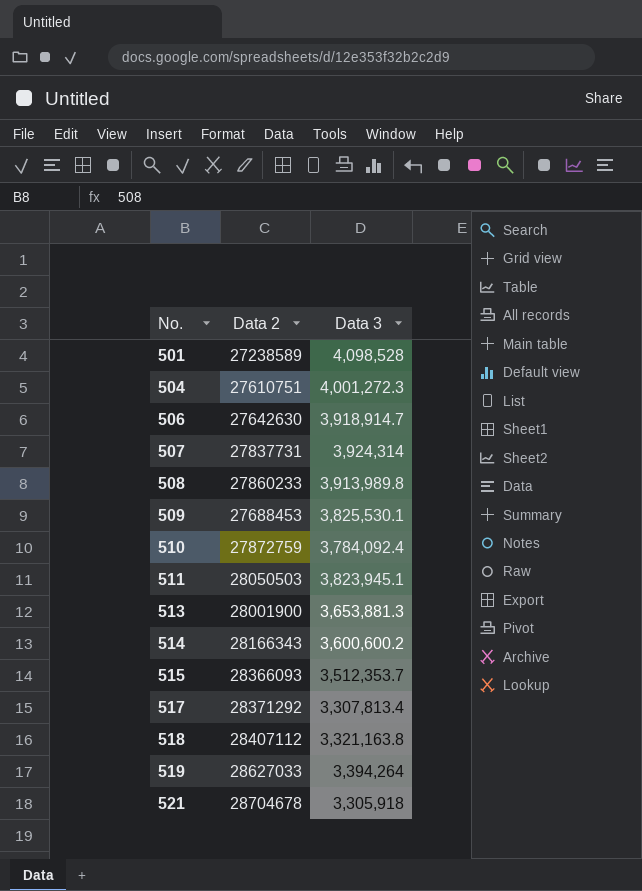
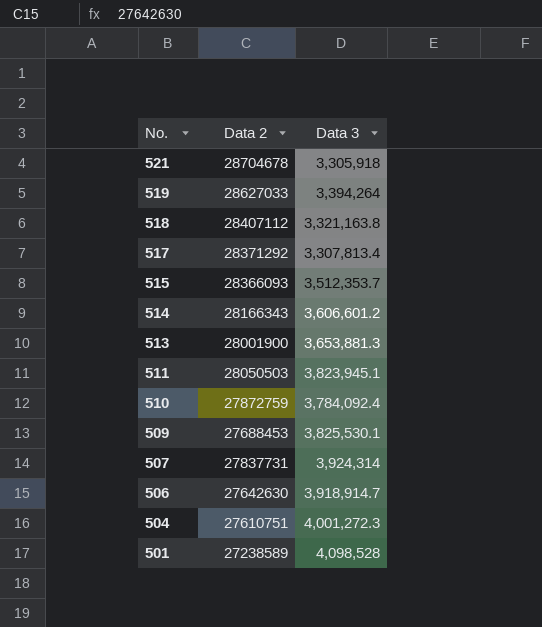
row order: No. ascending -> No. descending
row 508: 27860233 | 3,913,989.8 -> none
514 | Data 3: 3,600,600.2 -> 3,606,601.2

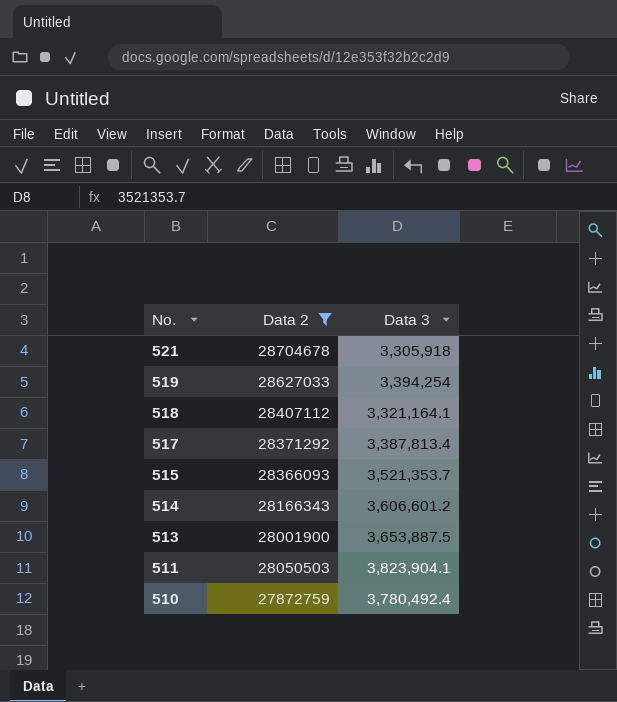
filter: none -> Data 2 >= 27872759
519 | Data 3: 3,394,264 -> 3,394,254
518 | Data 3: 3,321,163.8 -> 3,321,164.1
517 | Data 3: 3,307,813.4 -> 3,387,813.4
515 | Data 3: 3,512,353.7 -> 3,521,353.7
513 | Data 3: 3,653,881.3 -> 3,653,887.5
511 | Data 3: 3,823,945.1 -> 3,823,904.1
510 | Data 3: 3,784,092.4 -> 3,780,492.4

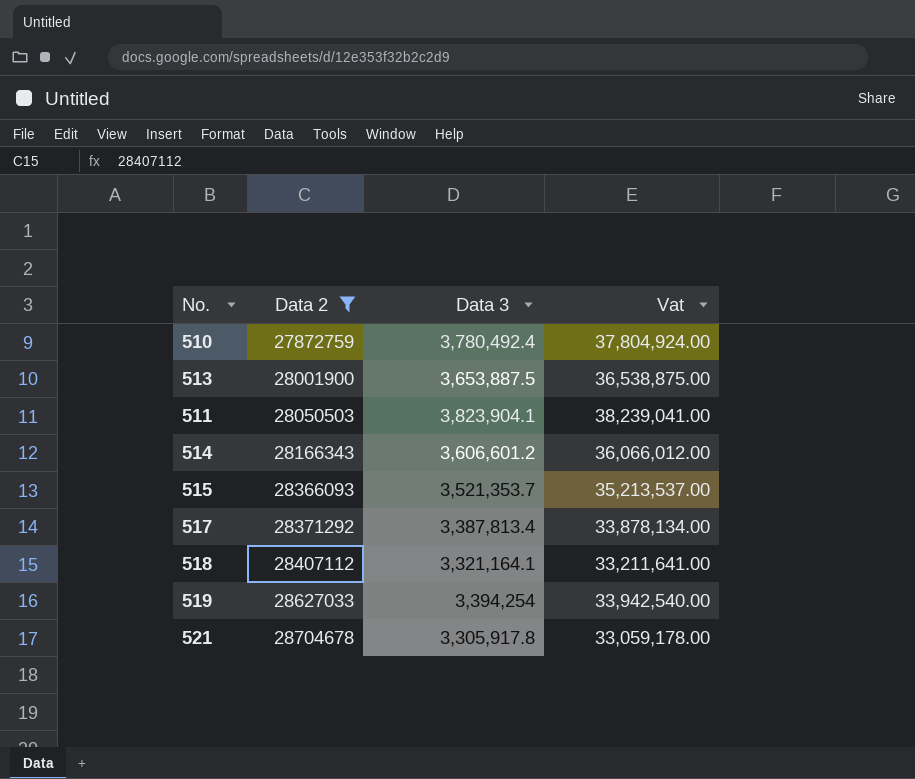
row order: No. descending -> Data 2 ascending
column Vat | formula: none -> [Data 3] * 10
521 | Data 3: 3,305,918 -> 3,305,917.8

